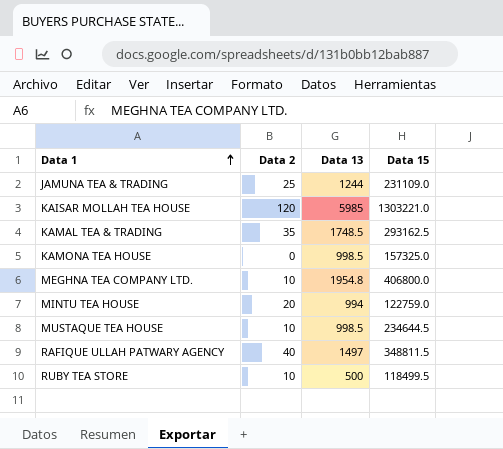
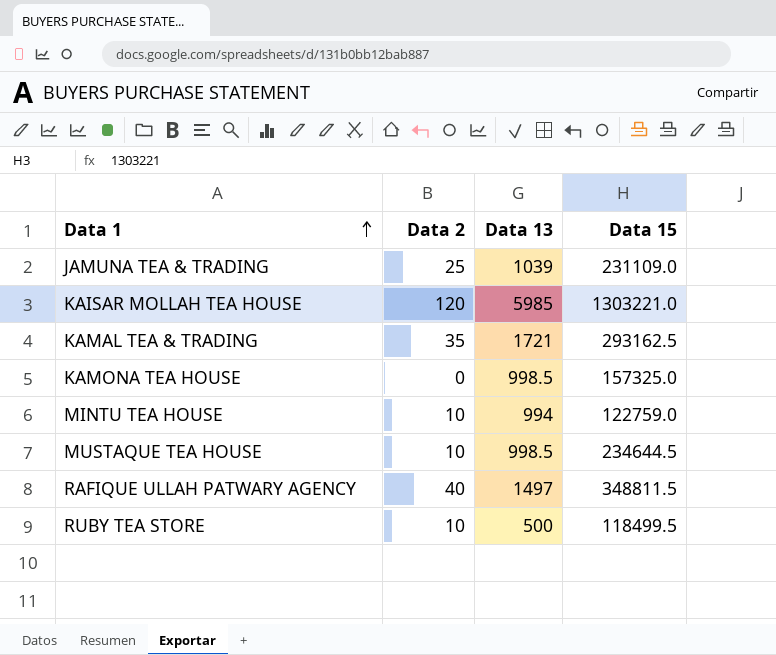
row MEGHNA TEA COMPANY LTD.: 10 | 1954.8 | 406800.0 -> none
JAMUNA TEA & TRADING | Data 13: 1244 -> 1039
KAMAL TEA & TRADING | Data 13: 1748.5 -> 1721
MINTU TEA HOUSE | Data 2: 20 -> 10

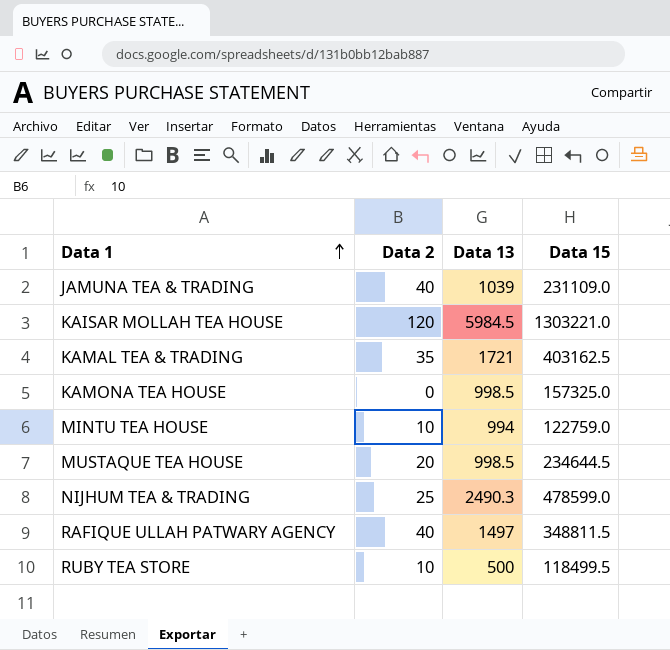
JAMUNA TEA & TRADING | Data 2: 25 -> 40
KAISAR MOLLAH TEA HOUSE | Data 13: 5985 -> 5984.5
KAMAL TEA & TRADING | Data 15: 293162.5 -> 403162.5
MUSTAQUE TEA HOUSE | Data 2: 10 -> 20
row NIJHUM TEA & TRADING: none -> 25 | 2490.3 | 478599.0

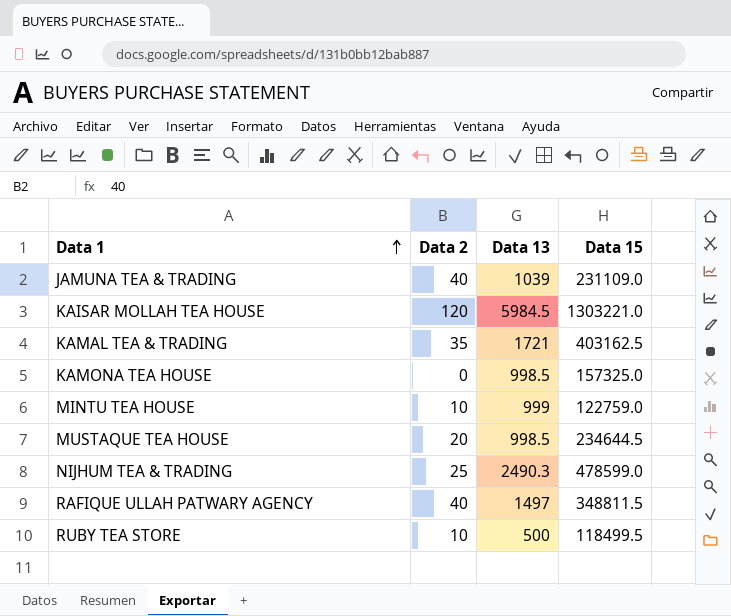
MINTU TEA HOUSE | Data 13: 994 -> 999

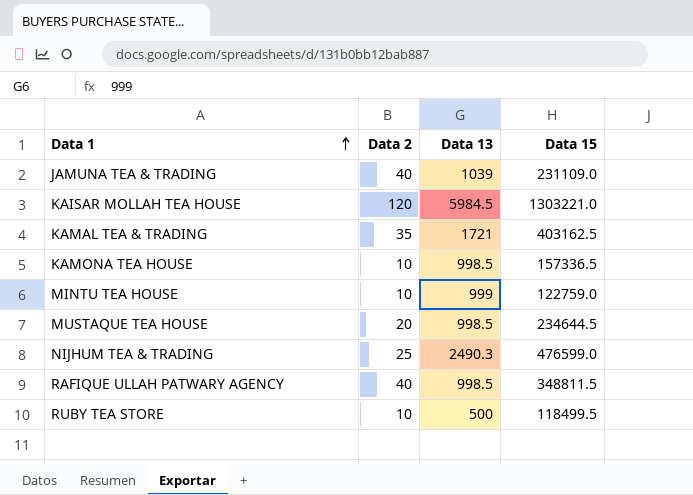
KAMONA TEA HOUSE | Data 2: 0 -> 10
KAMONA TEA HOUSE | Data 15: 157325.0 -> 157336.5
NIJHUM TEA & TRADING | Data 15: 478599.0 -> 476599.0
RAFIQUE ULLAH PATWARY AGENCY | Data 13: 1497 -> 998.5

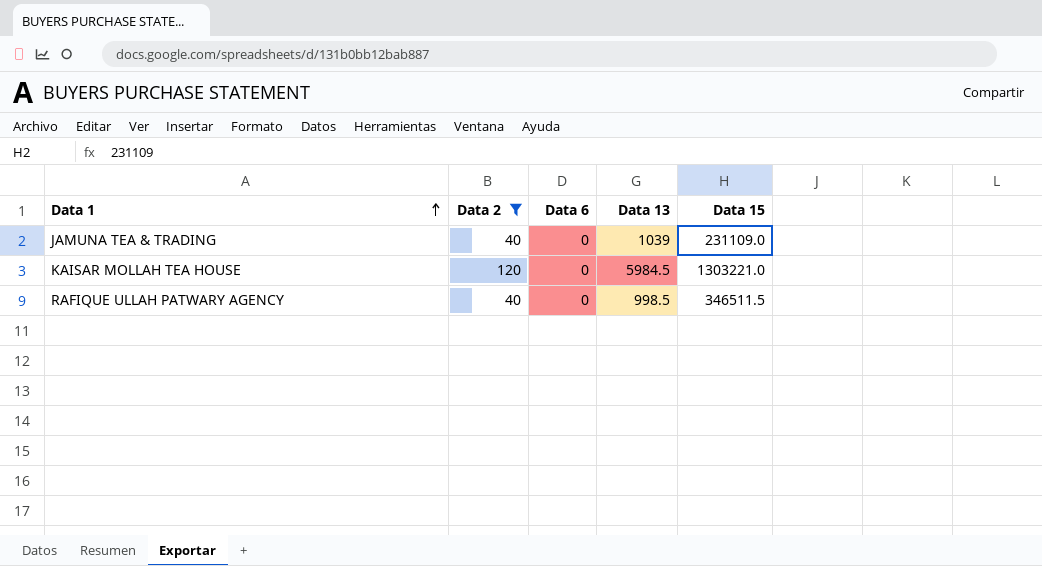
filter: none -> Data 2 >= 40
column Data 6 | position: none -> 3
RAFIQUE ULLAH PATWARY AGENCY | Data 15: 348811.5 -> 346511.5

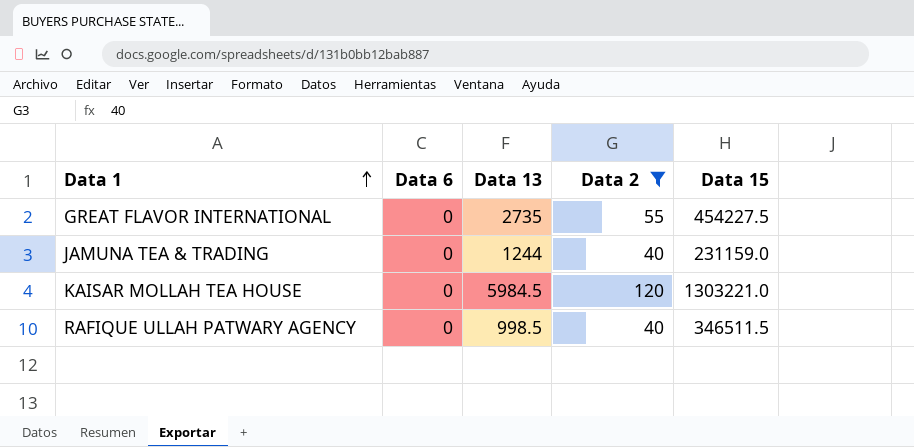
column Data 2 | position: 2 -> 4
row GREAT FLAVOR INTERNATIONAL: none -> 0 | 2735 | 55 | 454227.5
JAMUNA TEA & TRADING | Data 13: 1039 -> 1244
JAMUNA TEA & TRADING | Data 15: 231109.0 -> 231159.0

